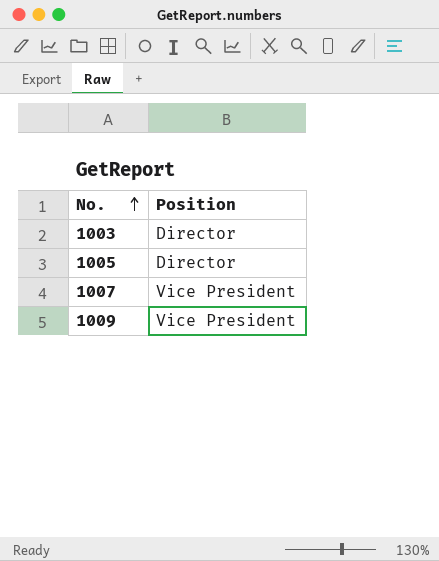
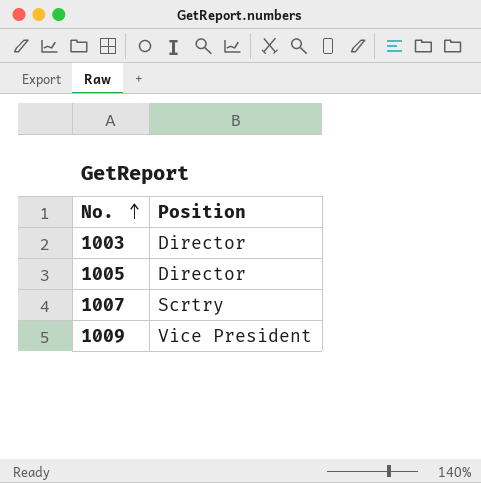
1007 | Position: Vice President -> Scrtry

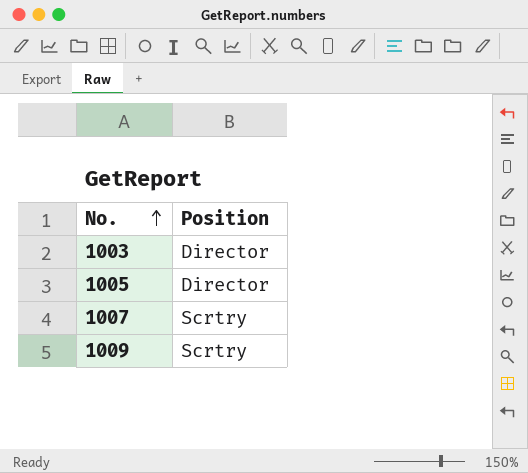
1009 | Position: Vice President -> Scrtry

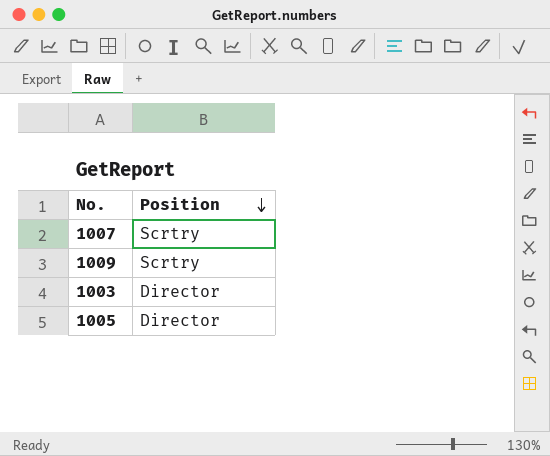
row order: No. ascending -> Position descending

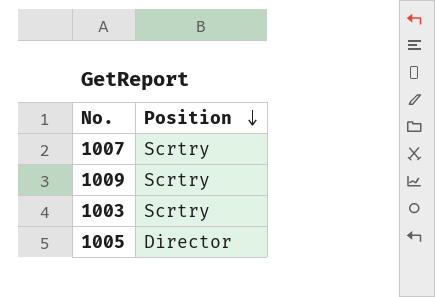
1003 | Position: Director -> Scrtry

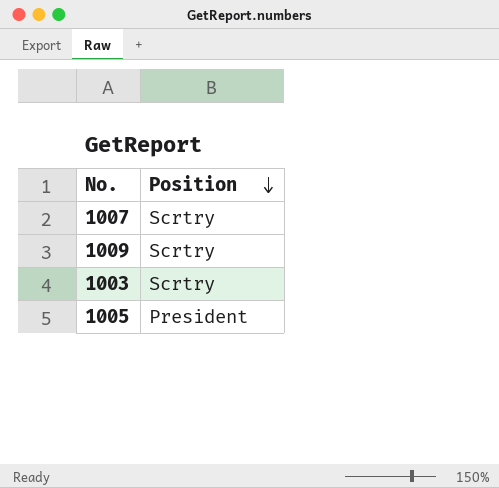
1005 | Position: Director -> President

